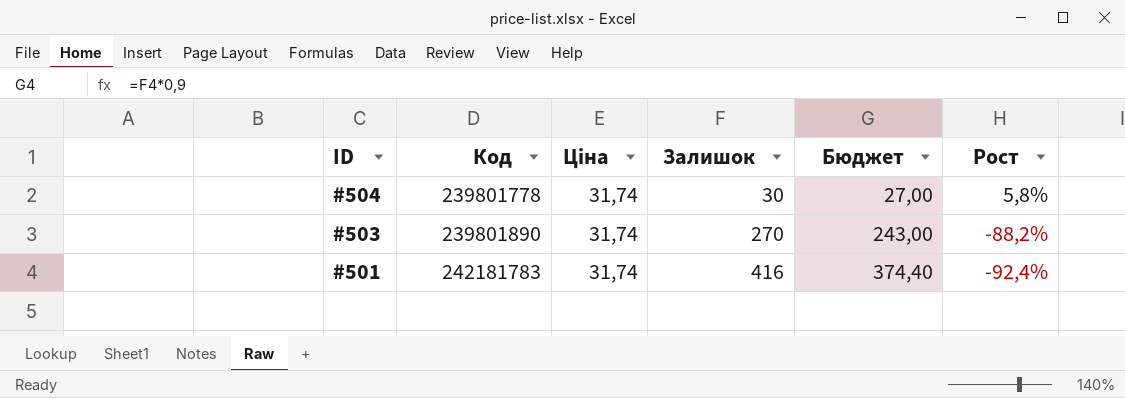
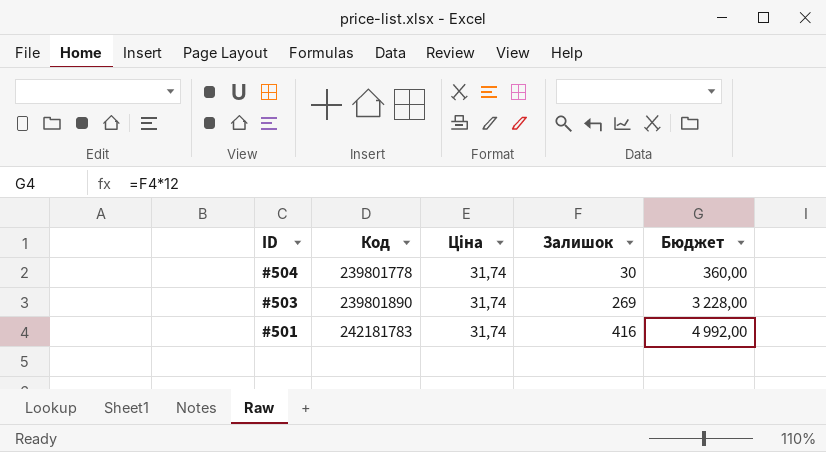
column Рост | formula: ([Ціна] - [Залишок]) / [Залишок] -> none
column Бюджет | formula: [Залишок] * 0,9 -> [Залишок] * 12
#503 | Залишок: 270 -> 269

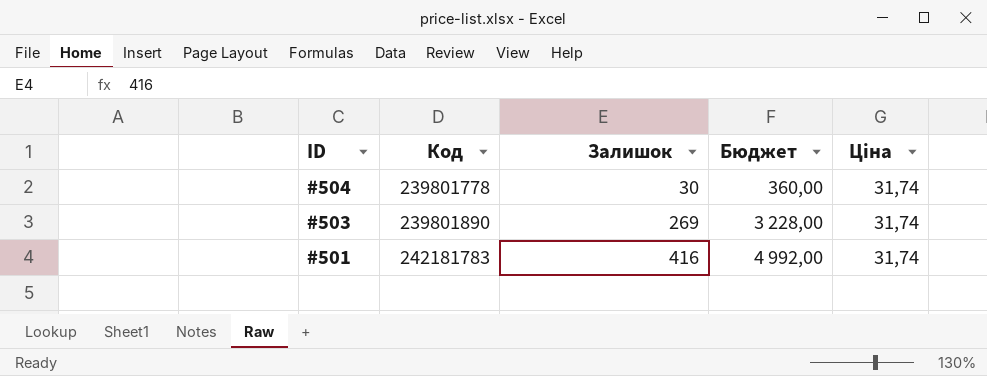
column Ціна | position: 3 -> 5

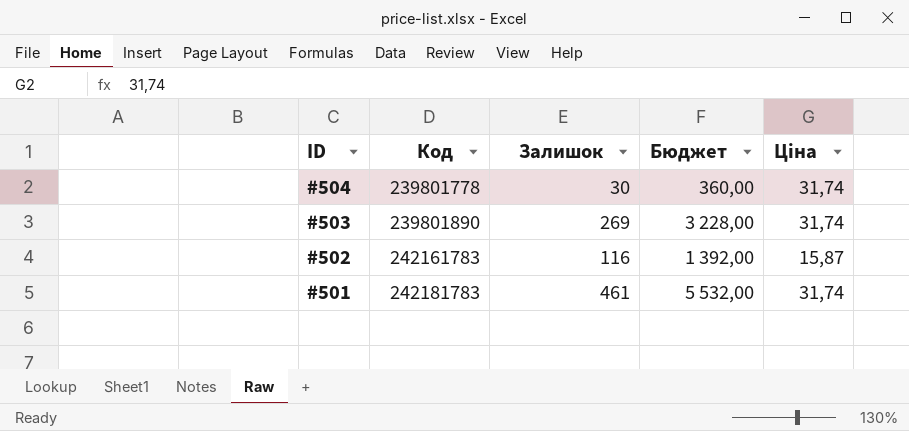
row #502: none -> 242161783 | 116 | 1 392,00 | 15,87
#501 | Залишок: 416 -> 461
#501 | Бюджет: 4 992,00 -> 5 532,00

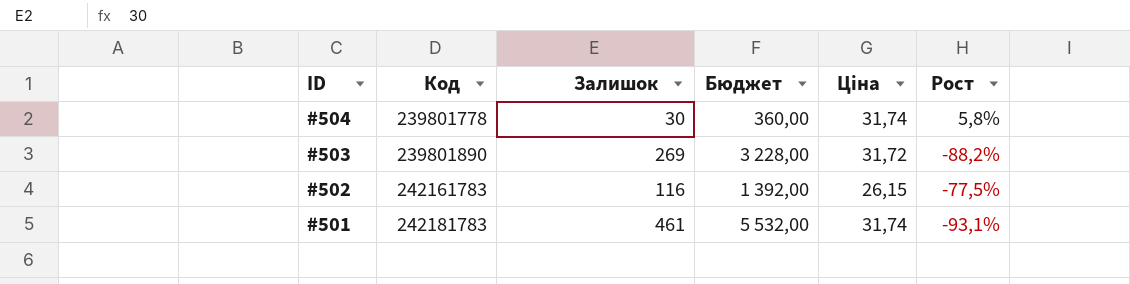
column Рост | formula: none -> ([Ціна] - [Залишок]) / [Залишок]
#503 | Ціна: 31,74 -> 31,72
#502 | Ціна: 15,87 -> 26,15

